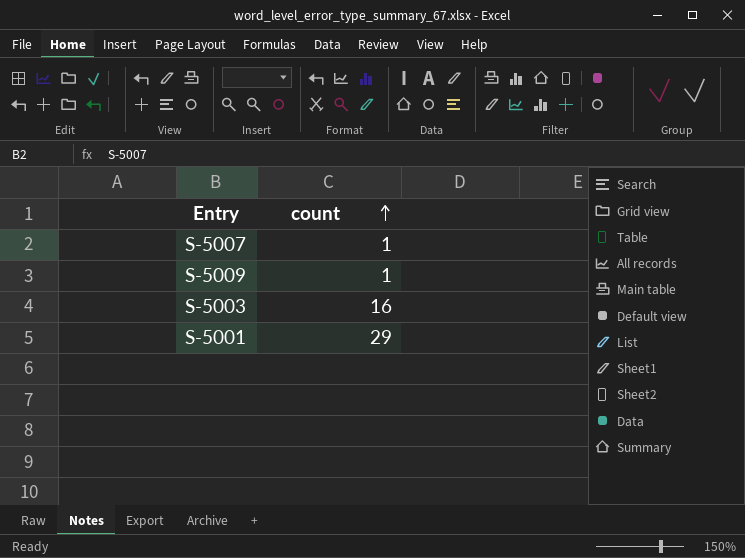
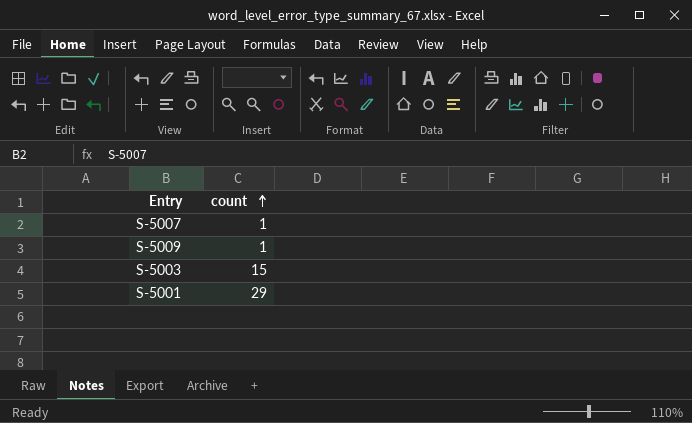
S-5003 | count: 16 -> 15

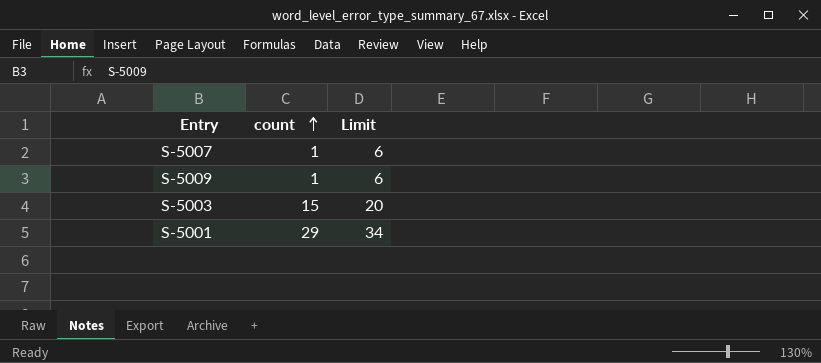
column Limit | formula: none -> [count] + 5

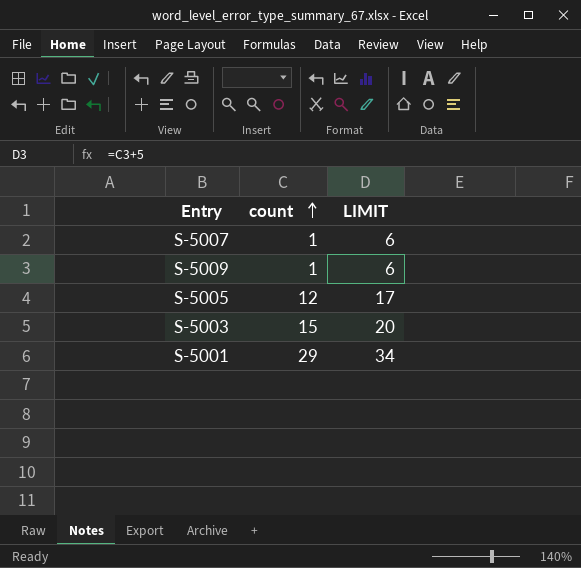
column name: Limit -> LIMIT
row S-5005: none -> 12 | 17

